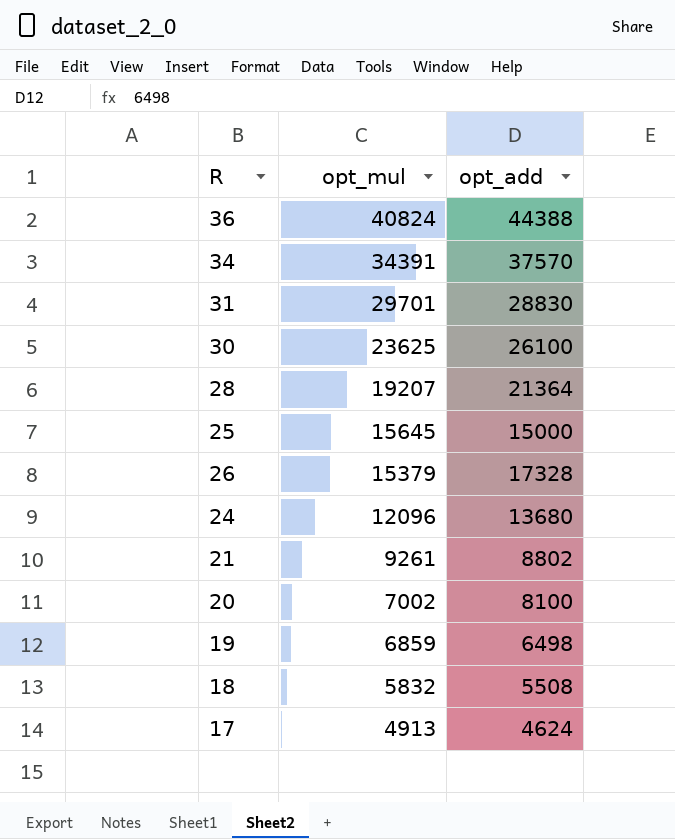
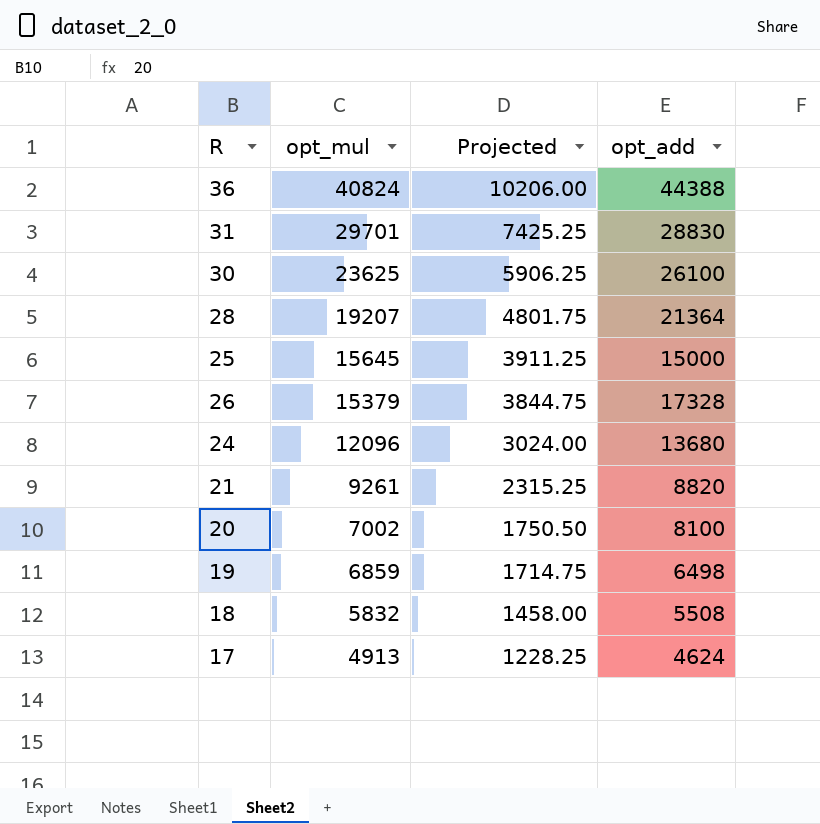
column Projected | formula: none -> [opt_mul] * 0.25
row 34: 34391 | 37570 -> none
21 | opt_add: 8802 -> 8820

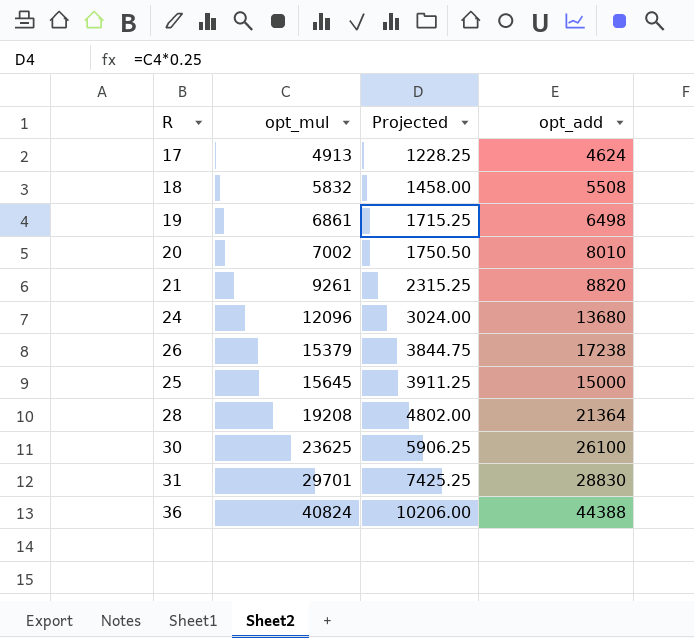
row order: opt_mul descending -> opt_mul ascending
19 | opt_mul: 6859 -> 6861
19 | Projected: 1714.75 -> 1715.25
20 | opt_add: 8100 -> 8010
26 | opt_add: 17328 -> 17238
28 | opt_mul: 19207 -> 19208
28 | Projected: 4801.75 -> 4802.00

